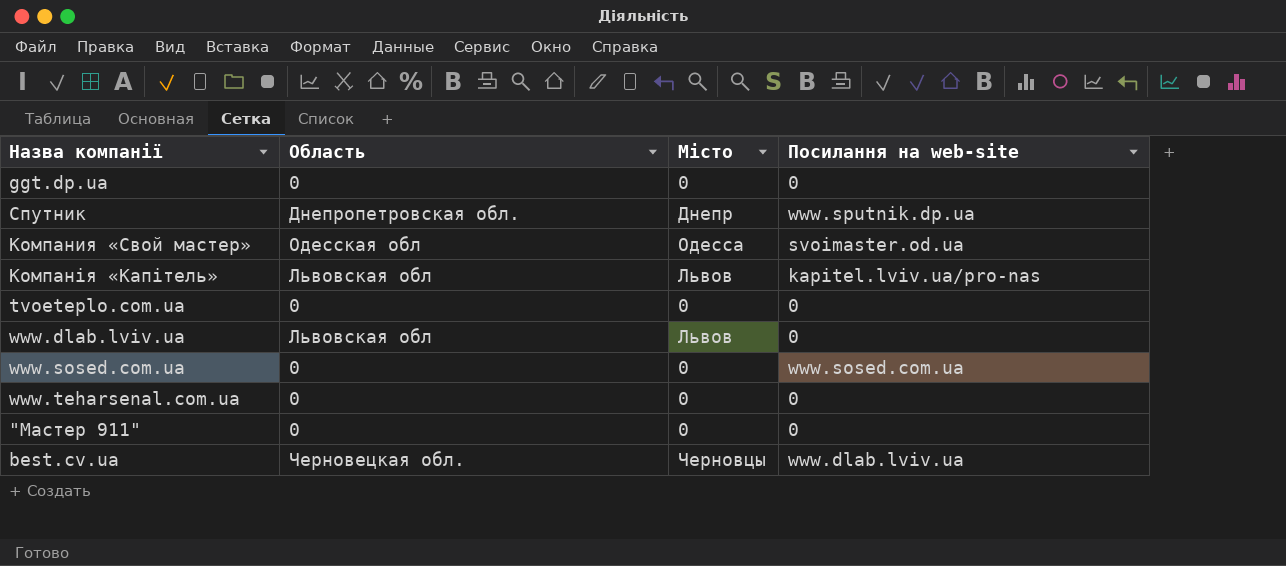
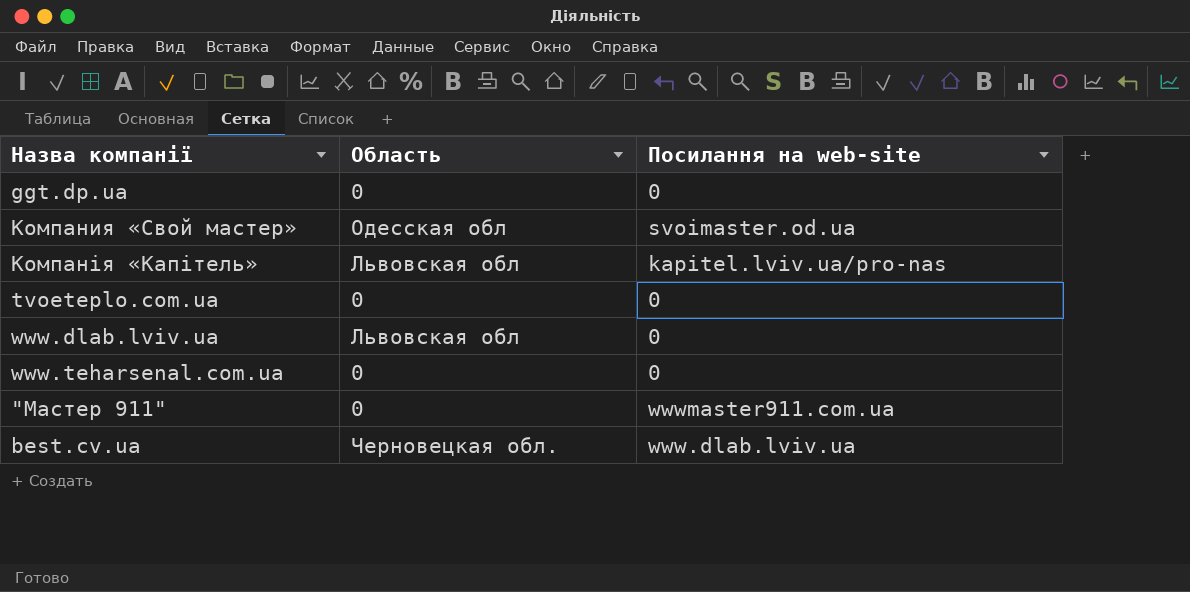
column Місто | position: 3 -> none
row Спутник: Днепропетровская обл. | Днепр | www.sputnik.dp.ua -> none
row www.sosed.com.ua: 0 | 0 | www.sosed.com.ua -> none
"Мастер 911" | Посилання на web-site: 0 -> wwwmaster911.com.ua

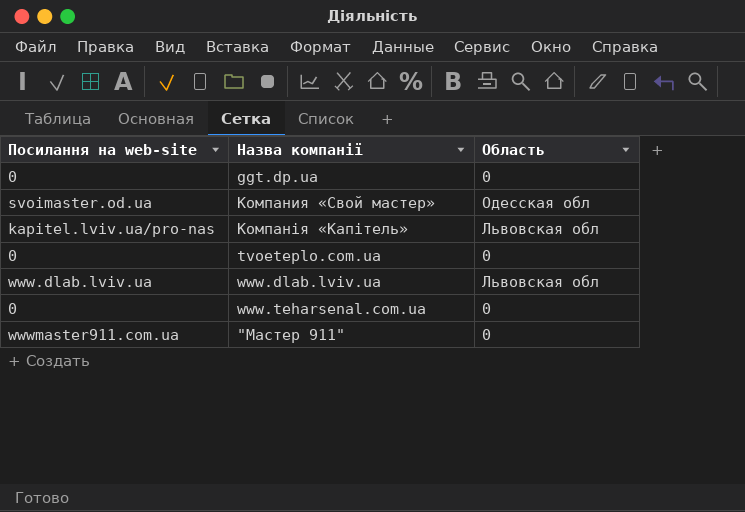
column Посилання на web-site | position: 3 -> 1
row best.cv.ua: Черновецкая обл. | www.dlab.lviv.ua -> none
www.dlab.lviv.ua | Посилання на web-site: 0 -> www.dlab.lviv.ua

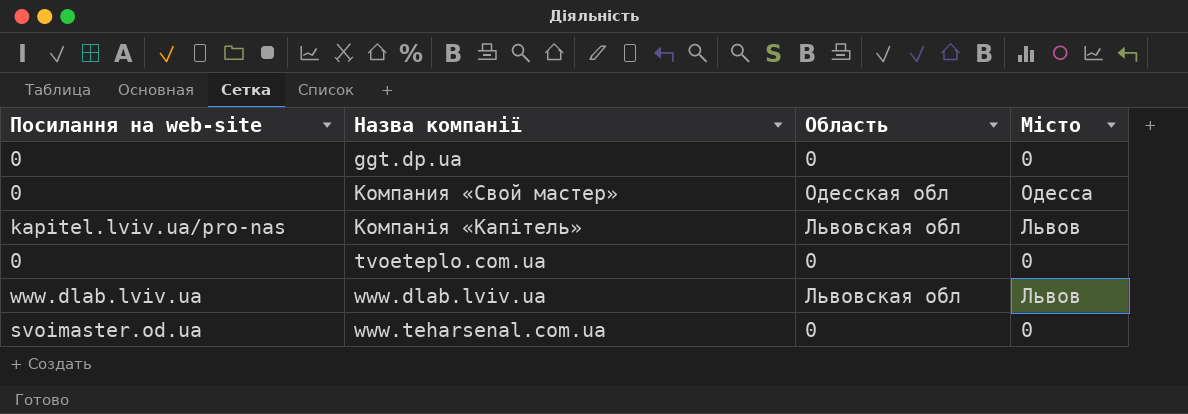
column Місто | position: none -> 4
row "Мастер 911": wwwmaster911.com.ua | 0 -> none
Компания «Свой мастер» | Посилання на web-site: svoimaster.od.ua -> 0
www.teharsenal.com.ua | Посилання на web-site: 0 -> svoimaster.od.ua

